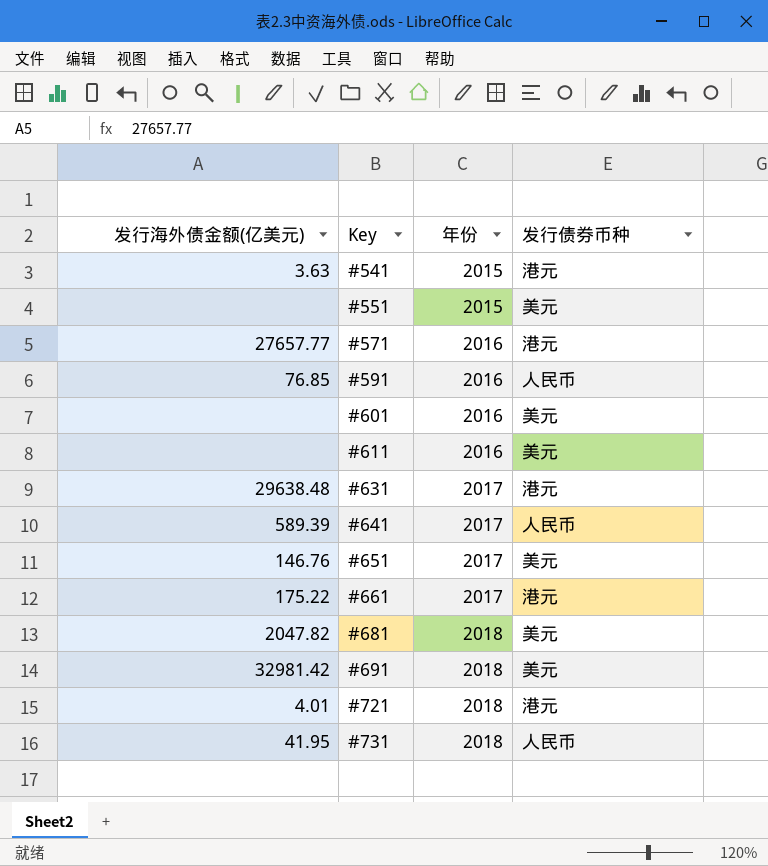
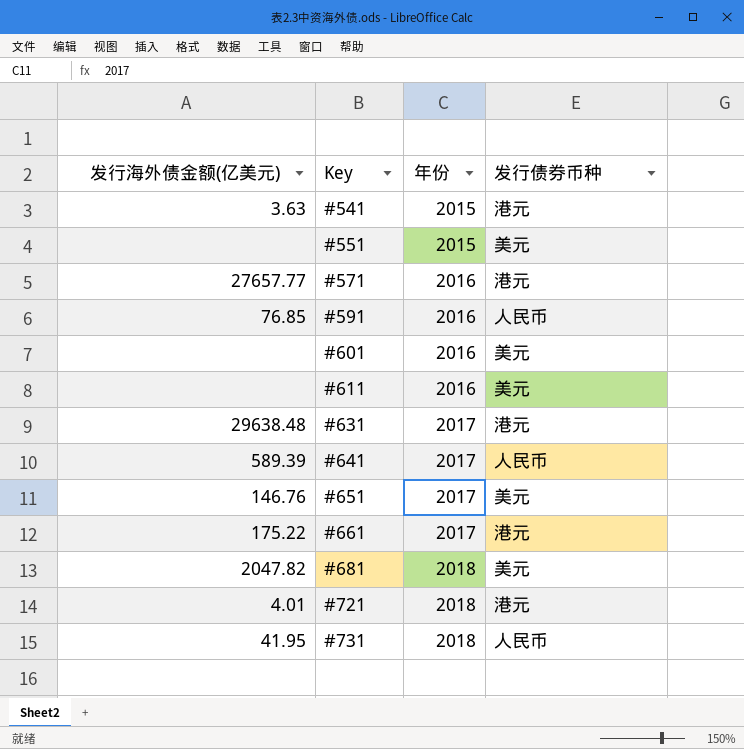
row #691: 32981.42 | 2018 | 美元 -> none

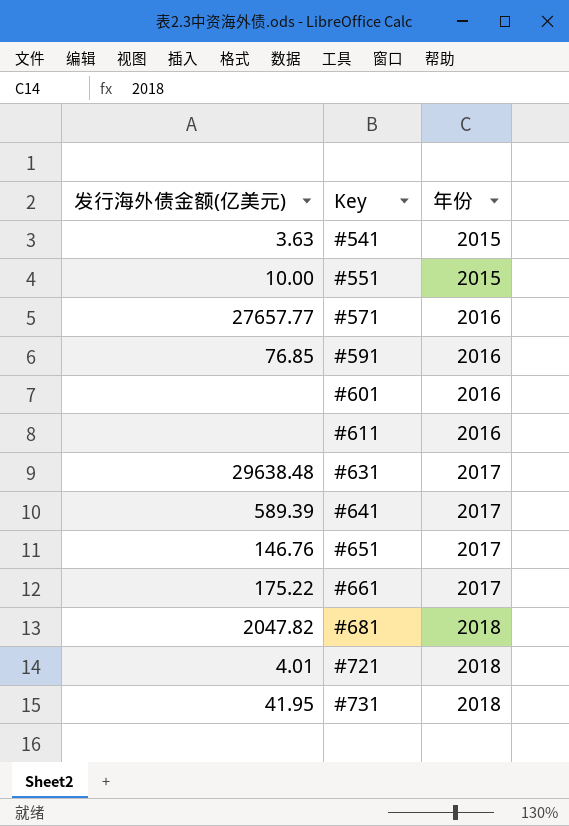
column 发行债券币种 | position: 4 -> none
#551 | 发行海外债金额(亿美元): none -> 10.00

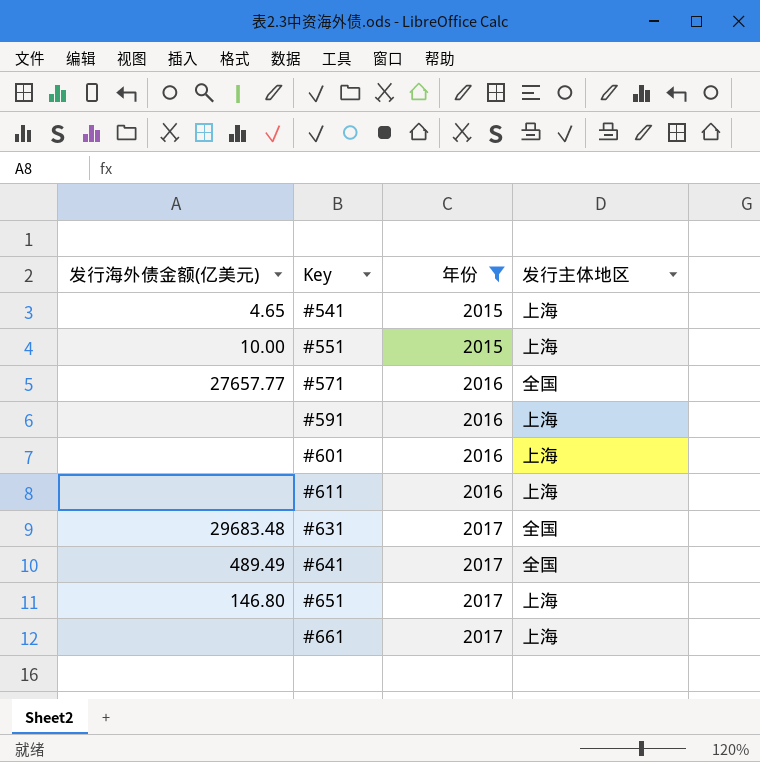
filter: none -> 年份 != 2018
column 发行主体地区 | position: none -> 4
#541 | 发行海外债金额(亿美元): 3.63 -> 4.65
#591 | 发行海外债金额(亿美元): 76.85 -> none
#631 | 发行海外债金额(亿美元): 29638.48 -> 29683.48
#641 | 发行海外债金额(亿美元): 589.39 -> 489.49
#651 | 发行海外债金额(亿美元): 146.76 -> 146.80
#661 | 发行海外债金额(亿美元): 175.22 -> none

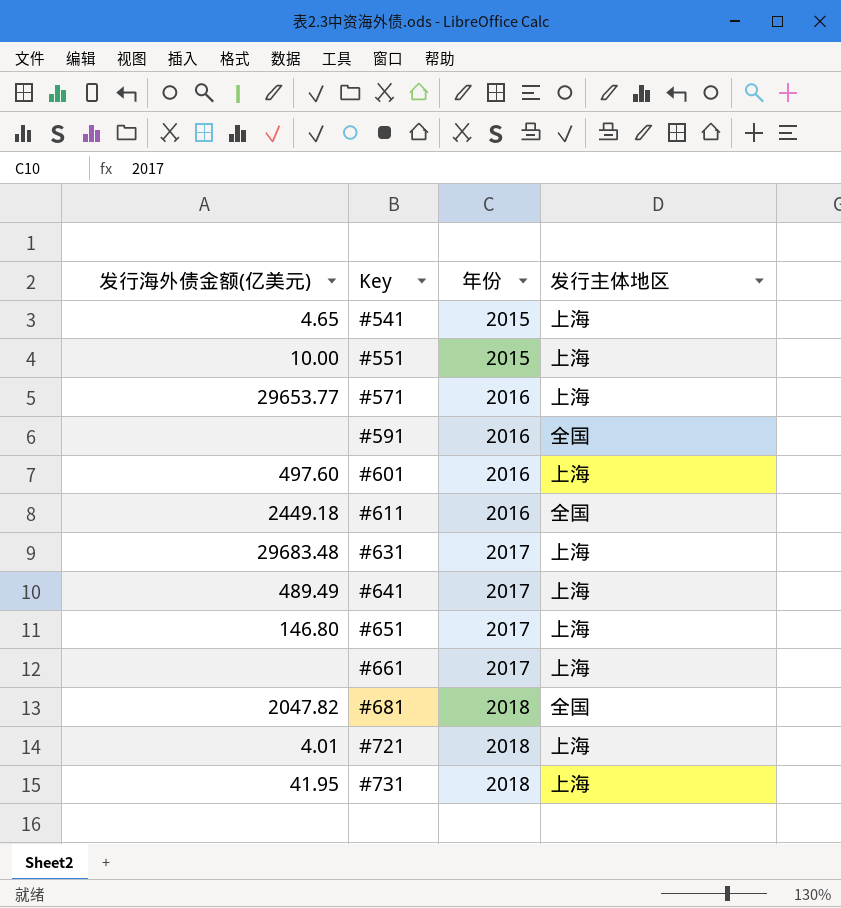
filter: 年份 != 2018 -> none
#571 | 发行海外债金额(亿美元): 27657.77 -> 29653.77
#571 | 发行主体地区: 全国 -> 上海
#591 | 发行主体地区: 上海 -> 全国
#601 | 发行海外债金额(亿美元): none -> 497.60
#611 | 发行海外债金额(亿美元): none -> 2449.18
#611 | 发行主体地区: 上海 -> 全国
#631 | 发行主体地区: 全国 -> 上海
#641 | 发行主体地区: 全国 -> 上海

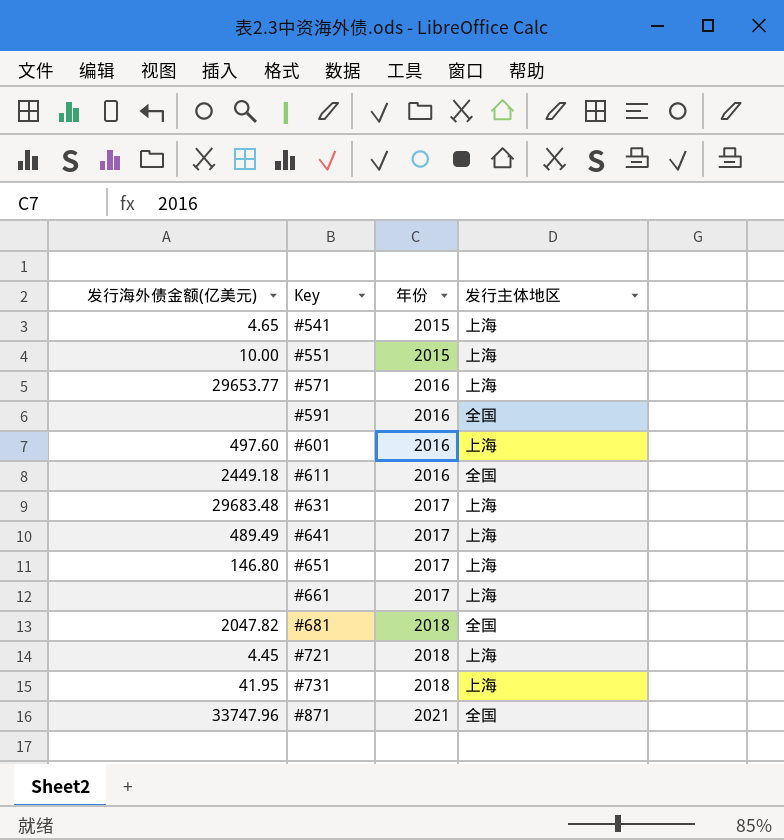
#721 | 发行海外债金额(亿美元): 4.01 -> 4.45
row #871: none -> 33747.96 | 2021 | 全国

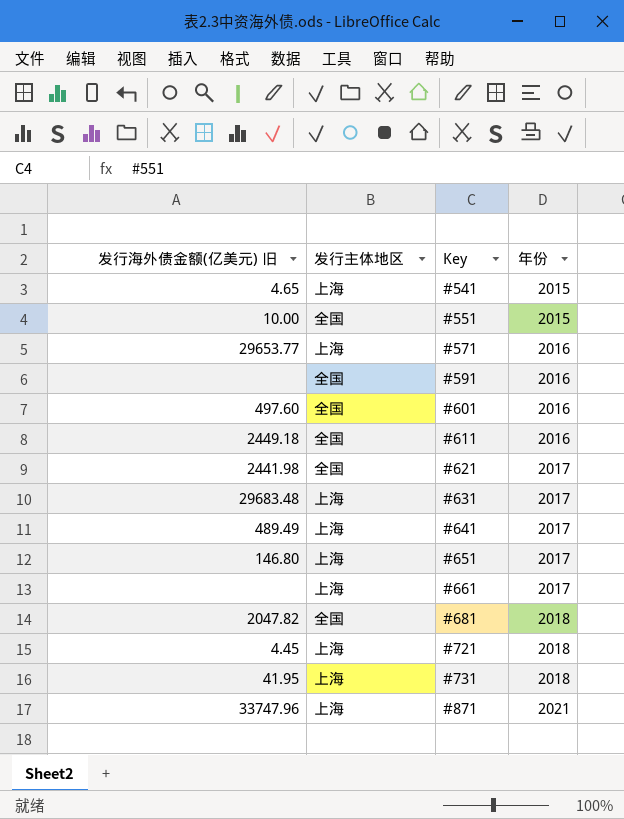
column name: 发行海外债金额(亿美元) -> 发行海外债金额(亿美元) 旧
column 发行主体地区 | position: 4 -> 2
#551 | 发行主体地区: 上海 -> 全国
#601 | 发行主体地区: 上海 -> 全国
row #621: none -> 2441.98 | 全国 | 2017
#871 | 发行主体地区: 全国 -> 上海

